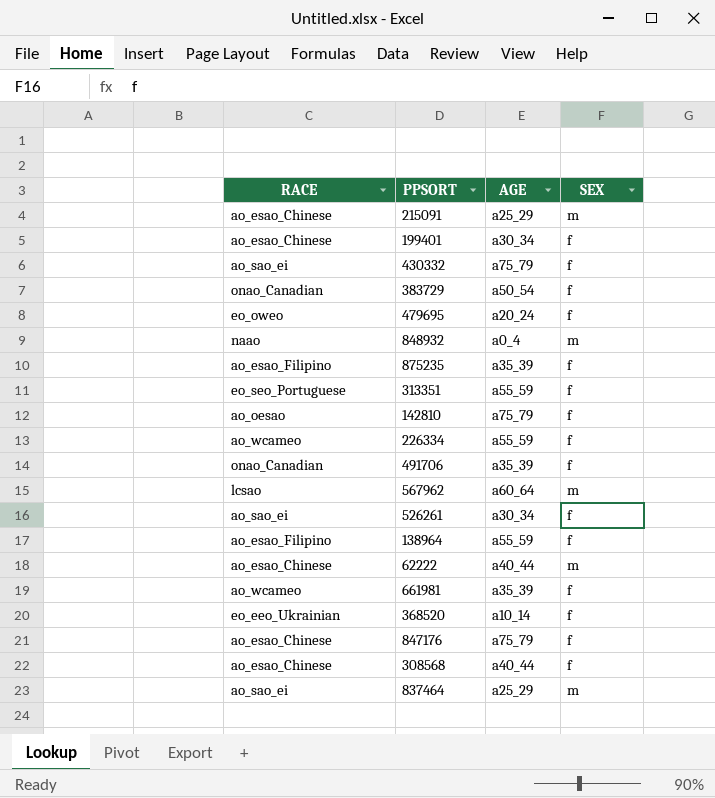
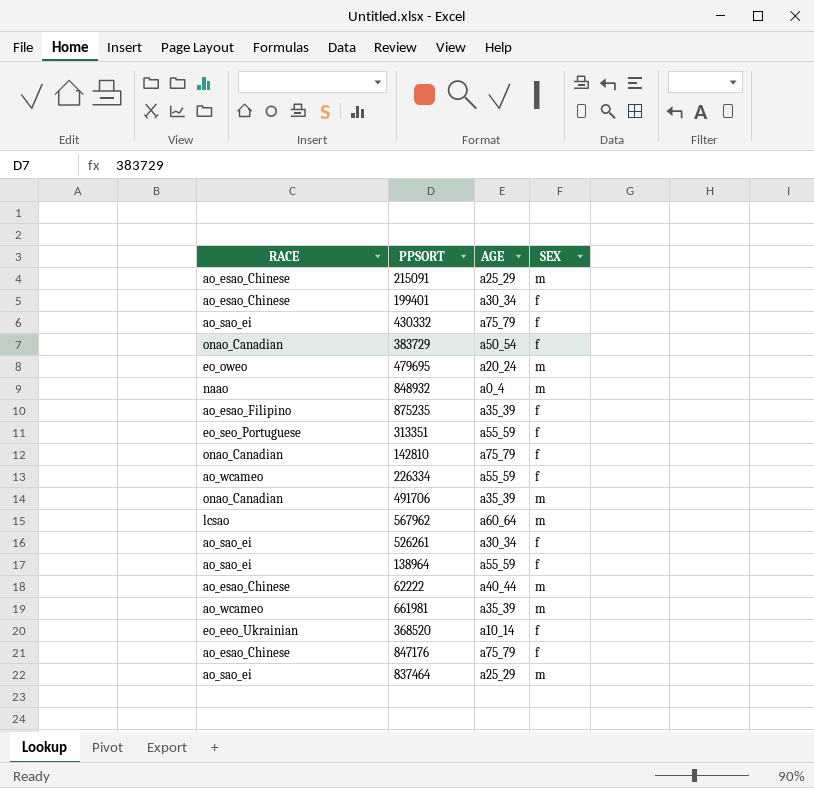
row 308568: ao_esao_Chinese | a40_44 | f -> none
479695 | SEX: f -> m
142810 | RACE: ao_oesao -> onao_Canadian
491706 | SEX: f -> m
138964 | RACE: ao_esao_Filipino -> ao_sao_ei
661981 | SEX: f -> m

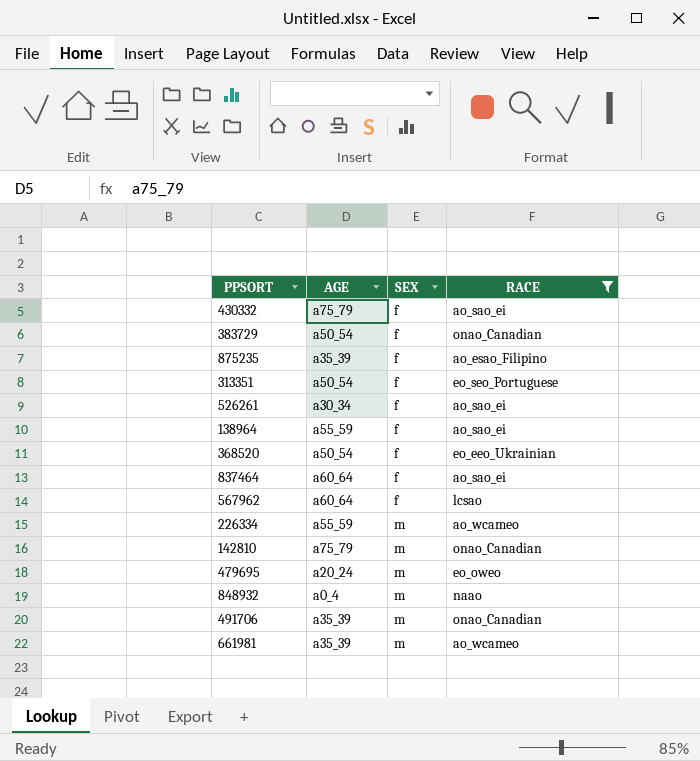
filter: none -> RACE != ao_esao_Chinese
row order: none -> SEX ascending
column RACE | position: 1 -> 4
313351 | AGE: a55_59 -> a50_54
368520 | AGE: a10_14 -> a50_54
837464 | AGE: a25_29 -> a60_64
837464 | SEX: m -> f
567962 | SEX: m -> f
226334 | SEX: f -> m
142810 | SEX: f -> m

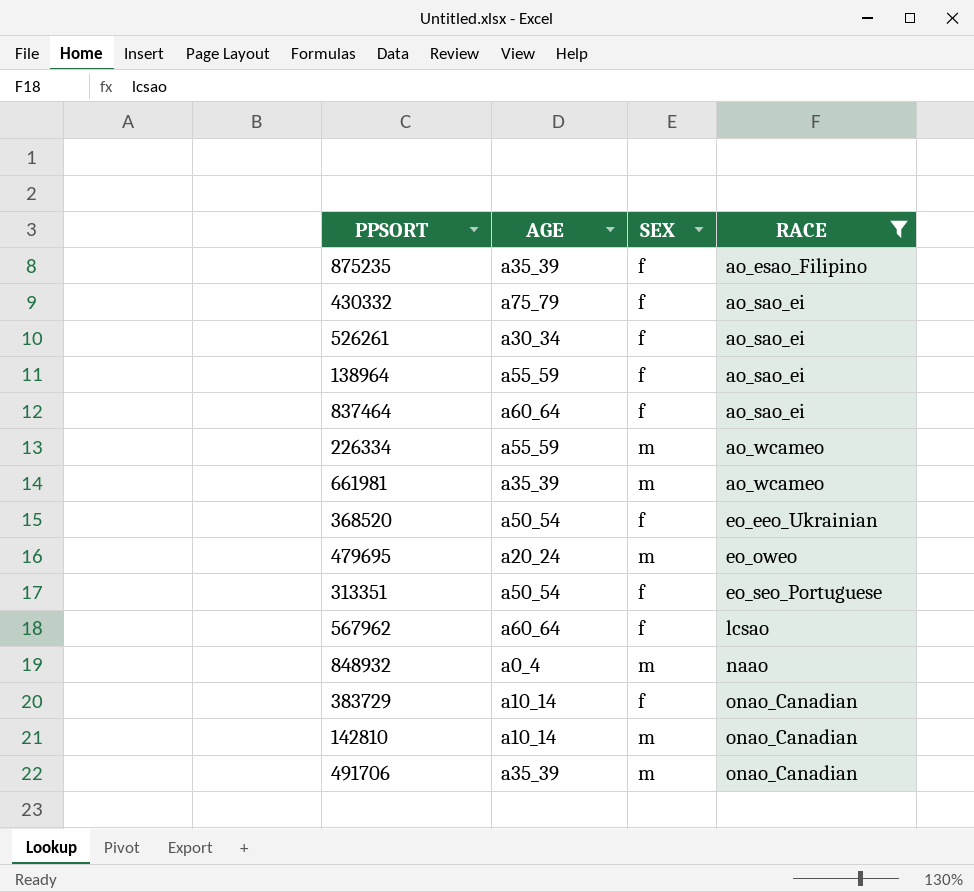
row order: SEX ascending -> RACE ascending
383729 | AGE: a50_54 -> a10_14
142810 | AGE: a75_79 -> a10_14

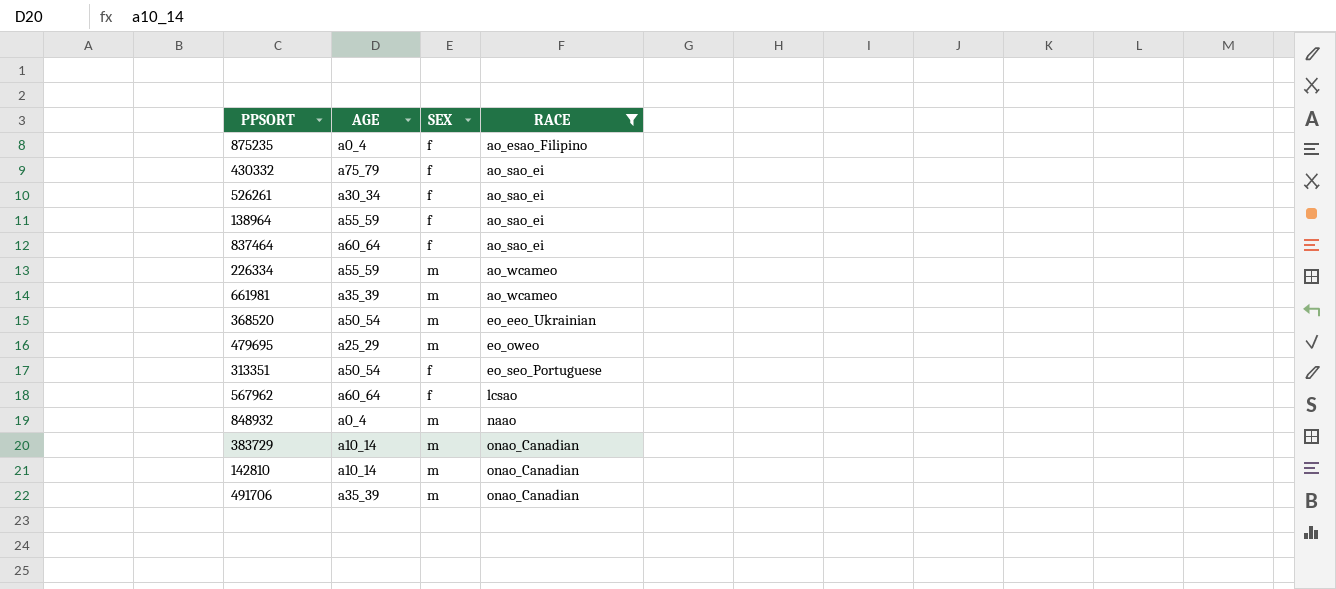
875235 | AGE: a35_39 -> a0_4
368520 | SEX: f -> m
479695 | AGE: a20_24 -> a25_29
383729 | SEX: f -> m

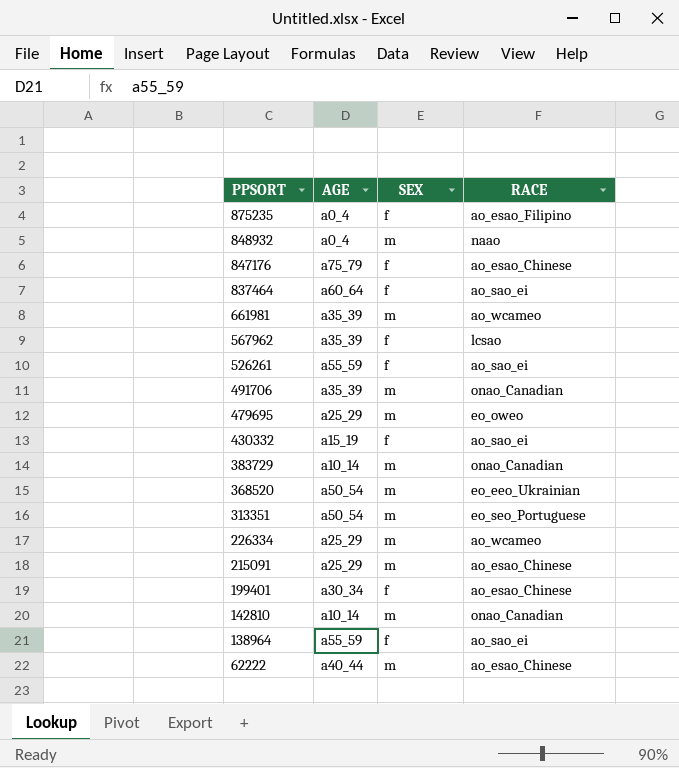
filter: RACE != ao_esao_Chinese -> none
row order: RACE ascending -> PPSORT descending
567962 | AGE: a60_64 -> a35_39
526261 | AGE: a30_34 -> a55_59
430332 | AGE: a75_79 -> a15_19
313351 | SEX: f -> m
226334 | AGE: a55_59 -> a25_29

